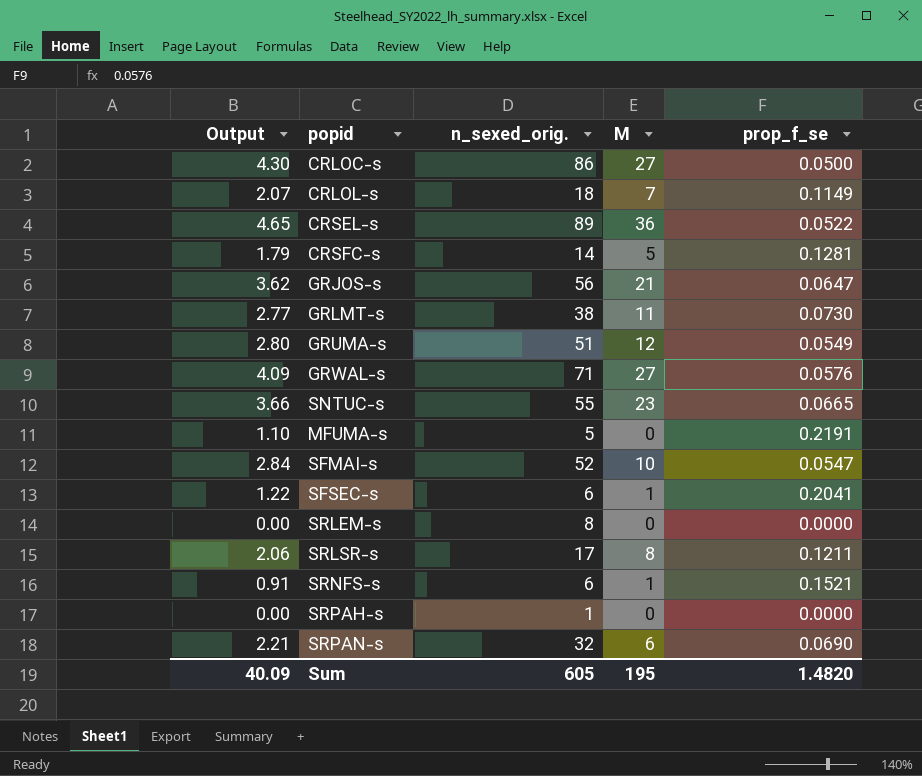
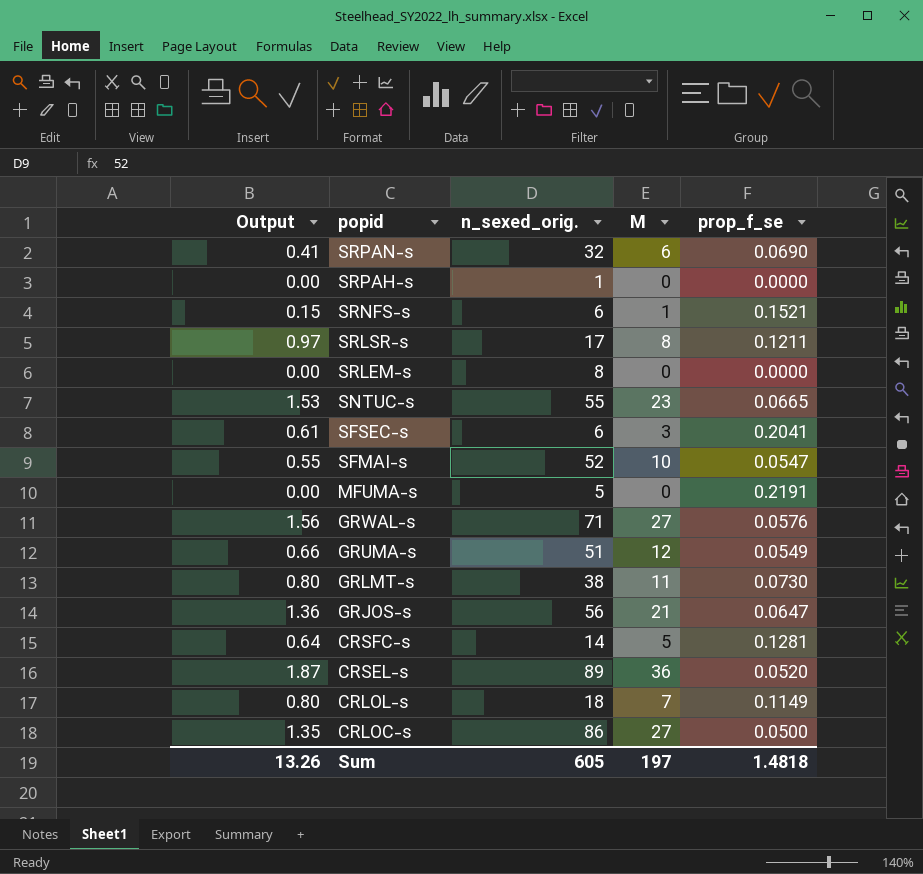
row order: none -> popid descending
column Output | formula: [n_sexed_orig.] * [prop_f_se] -> [M] * [prop_f_se]
SFSEC-s | M: 1 -> 3
CRSEL-s | prop_f_se: 0.0522 -> 0.0520
Sum | Output: 40.09 -> 13.26
Sum | M: 195 -> 197
Sum | prop_f_se: 1.4820 -> 1.4818

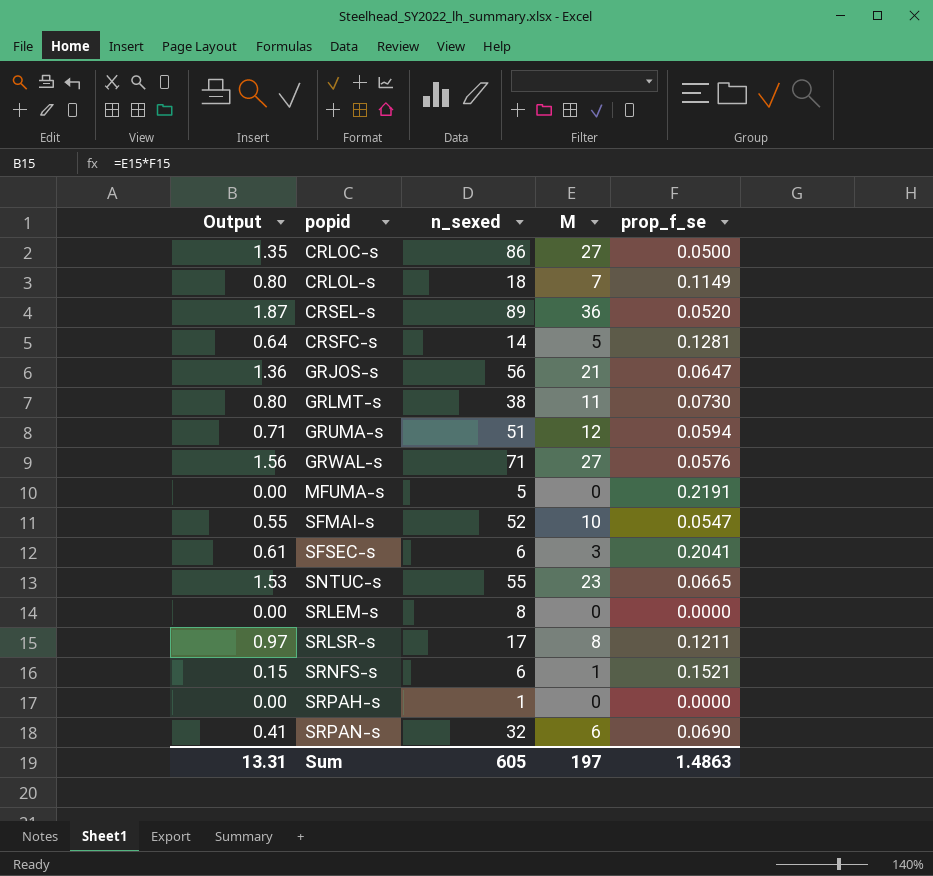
row order: popid descending -> popid ascending
column name: n_sexed_orig. -> n_sexed
GRUMA-s | Output: 0.66 -> 0.71
GRUMA-s | prop_f_se: 0.0549 -> 0.0594
Sum | Output: 13.26 -> 13.31
Sum | prop_f_se: 1.4818 -> 1.4863

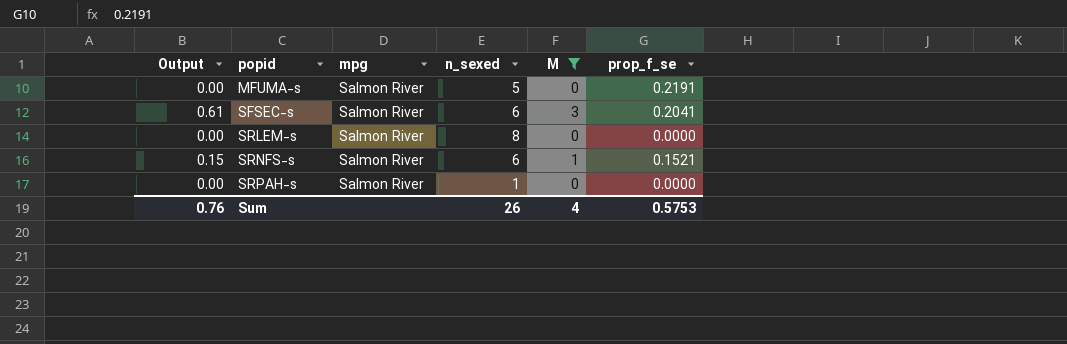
filter: none -> M <= 3
column mpg | position: none -> 3
Sum | Output: 13.31 -> 0.76
Sum | n_sexed: 605 -> 26
Sum | M: 197 -> 4
Sum | prop_f_se: 1.4863 -> 0.5753

